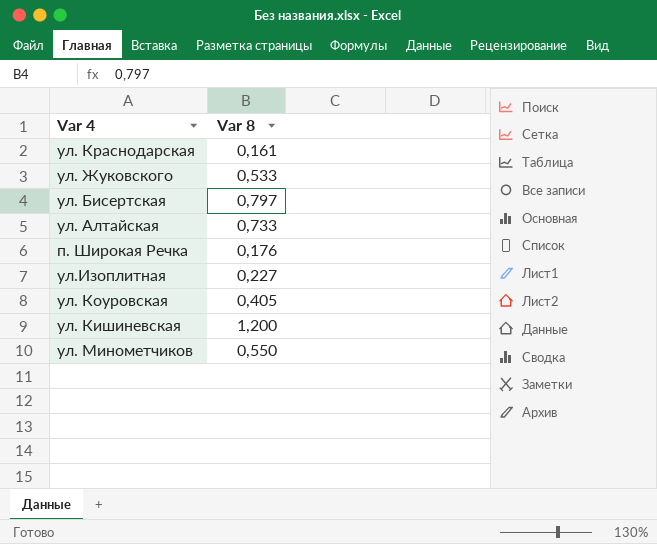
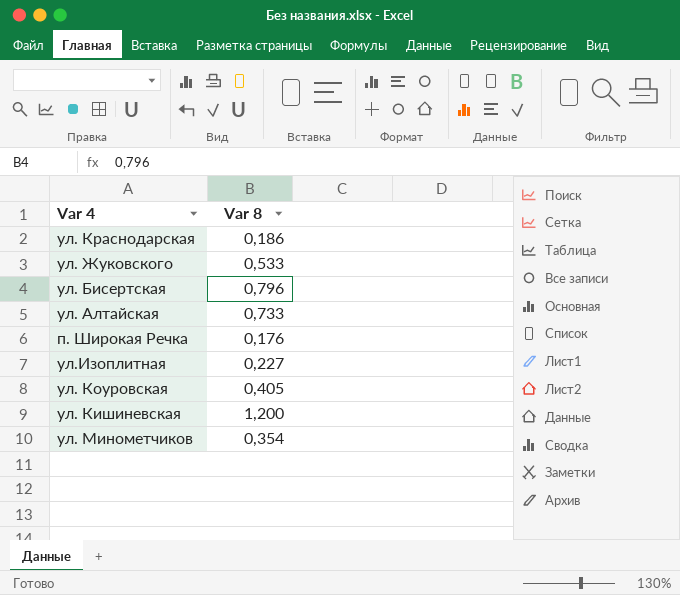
ул. Краснодарская | Var 8: 0,161 -> 0,186
ул. Бисертская | Var 8: 0,797 -> 0,796
ул. Минометчиков | Var 8: 0,550 -> 0,354

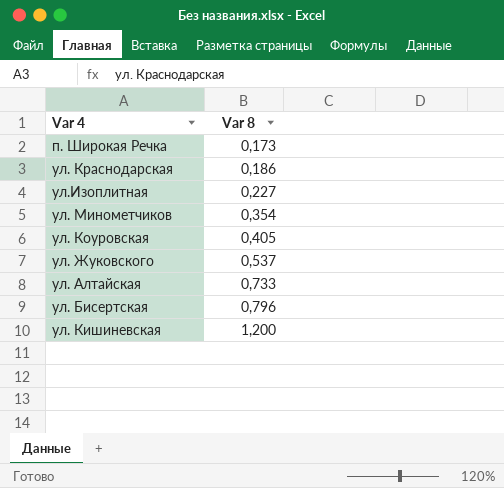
row order: none -> Var 8 ascending
п. Широкая Речка | Var 8: 0,176 -> 0,173
ул. Жуковского | Var 8: 0,533 -> 0,537

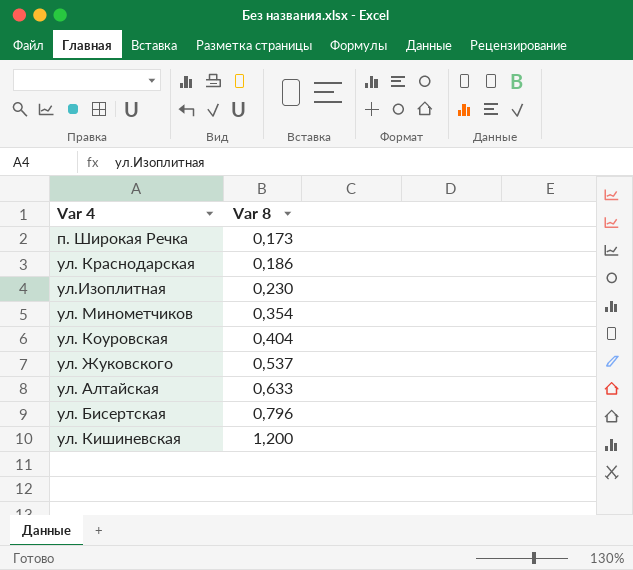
ул.Изоплитная | Var 8: 0,227 -> 0,230
ул. Коуровская | Var 8: 0,405 -> 0,404
ул. Алтайская | Var 8: 0,733 -> 0,633

